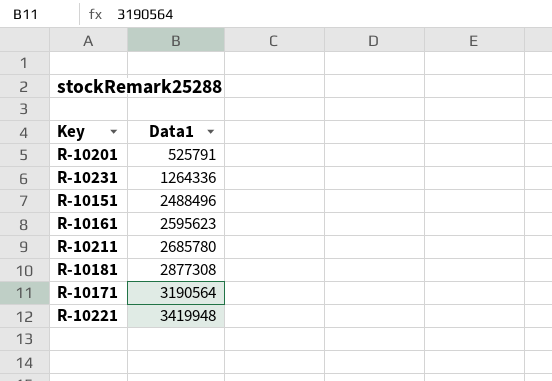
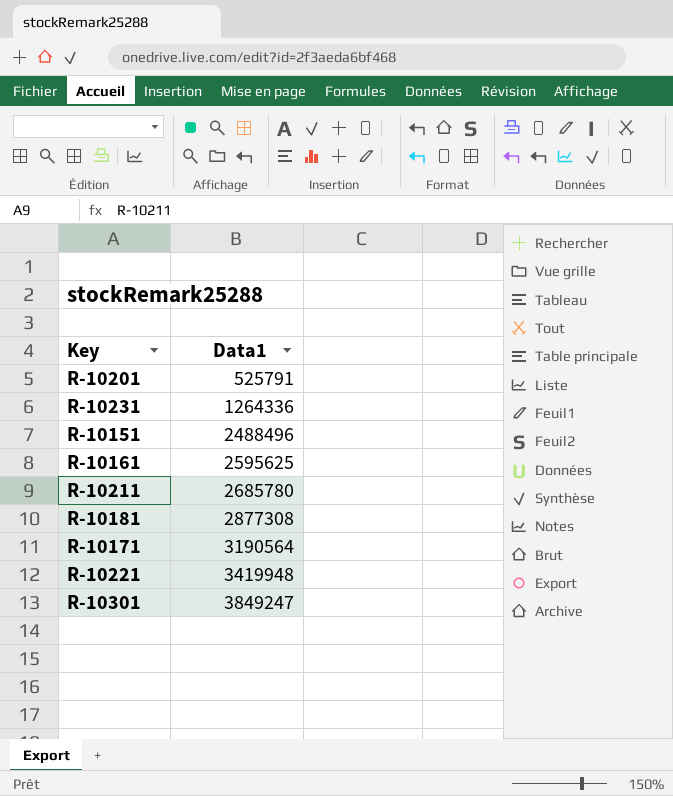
R-10161 | Data1: 2595623 -> 2595625
row R-10301: none -> 3849247

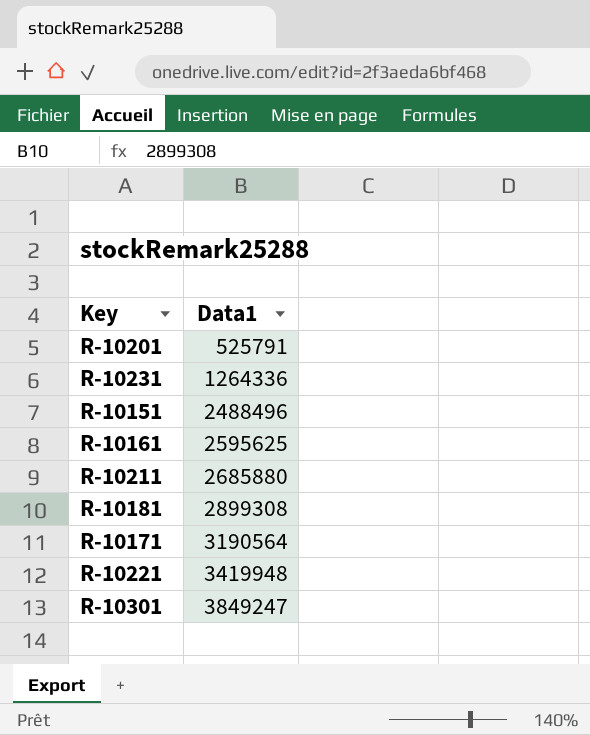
R-10211 | Data1: 2685780 -> 2685880
R-10181 | Data1: 2877308 -> 2899308

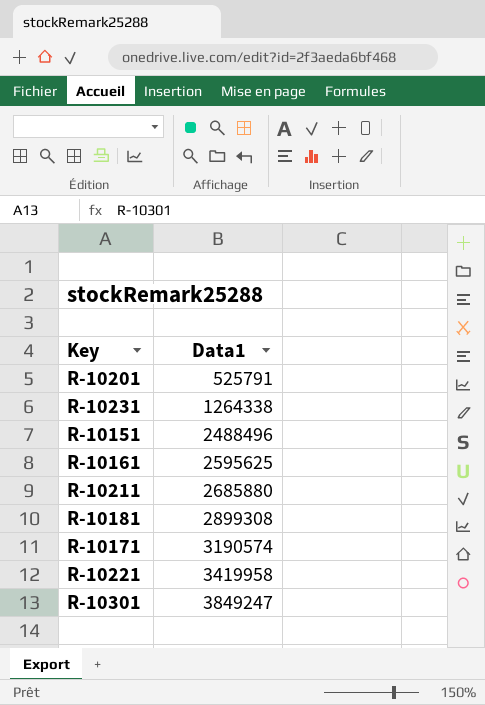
R-10231 | Data1: 1264336 -> 1264338
R-10171 | Data1: 3190564 -> 3190574
R-10221 | Data1: 3419948 -> 3419958

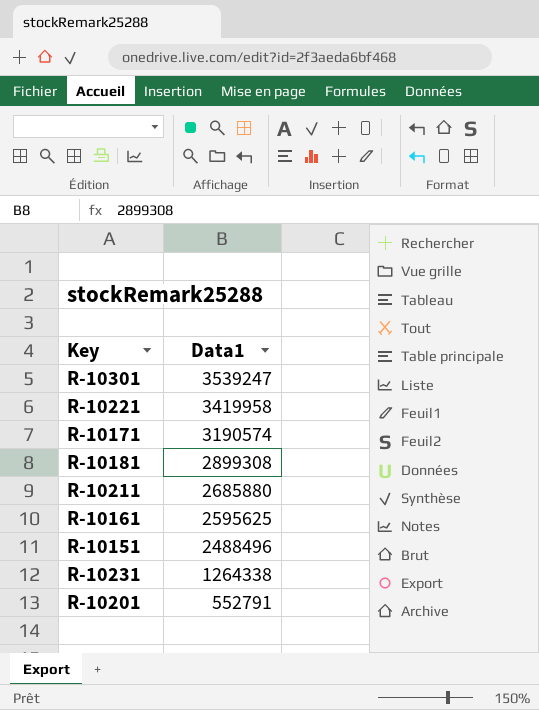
row order: Data1 ascending -> Data1 descending
R-10301 | Data1: 3849247 -> 3539247
R-10201 | Data1: 525791 -> 552791

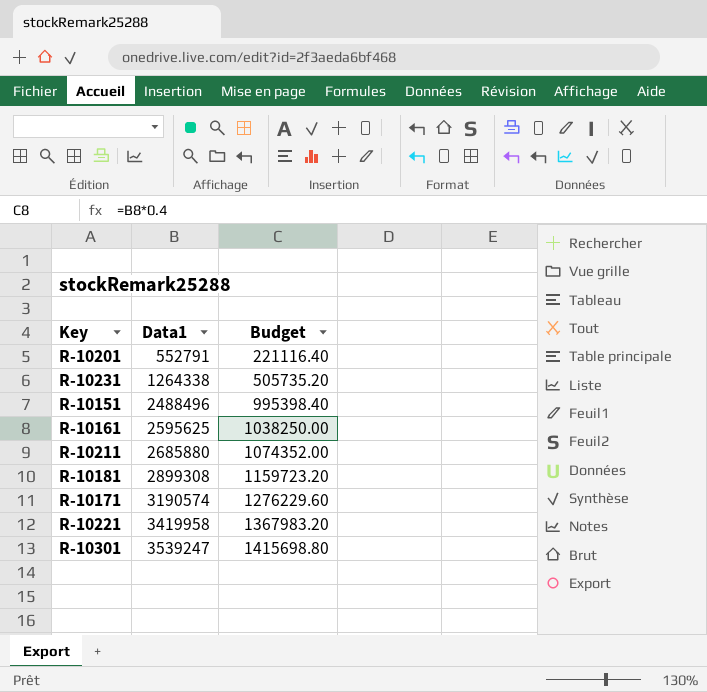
row order: Data1 descending -> Data1 ascending
column Budget | formula: none -> [Data1] * 0.4

